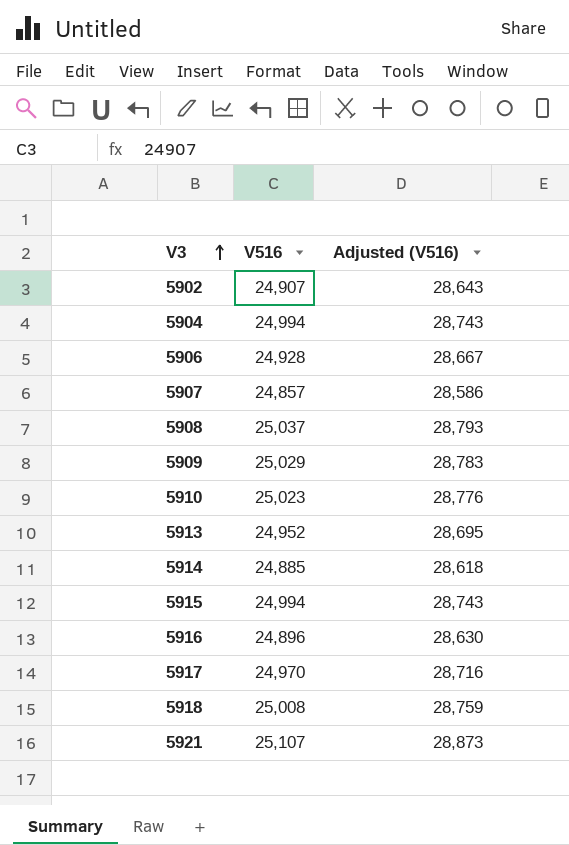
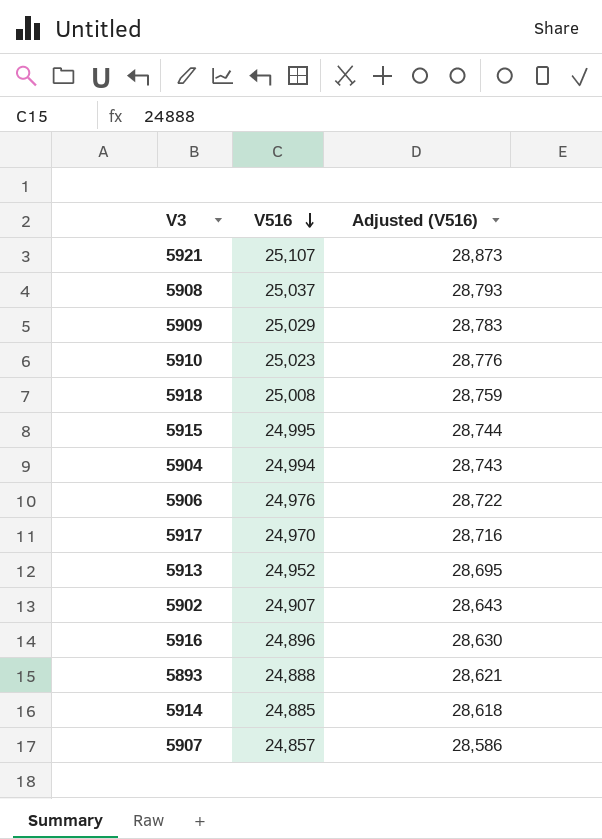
row order: V3 ascending -> V516 descending
5915 | V516: 24,994 -> 24,995
5915 | Adjusted (V516): 28,743 -> 28,744
5906 | V516: 24,928 -> 24,976
5906 | Adjusted (V516): 28,667 -> 28,722
row 5893: none -> 24,888 | 28,621

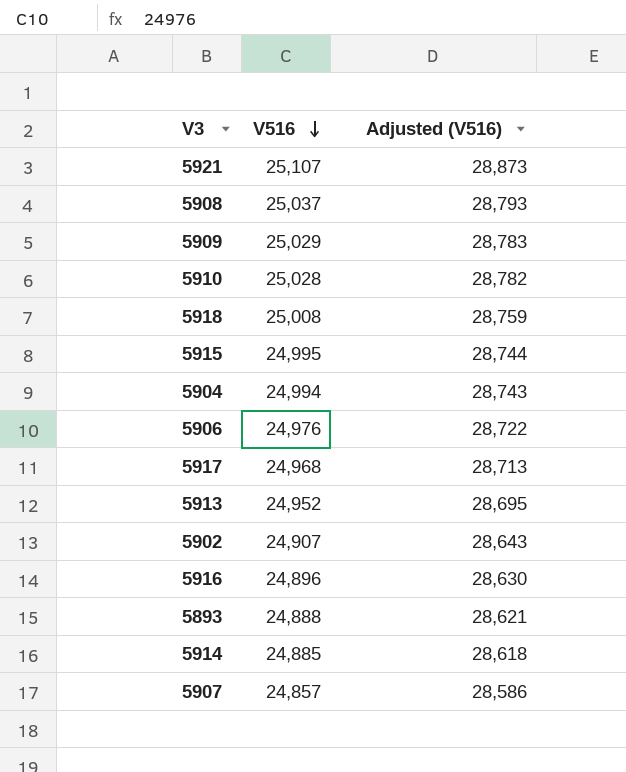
5910 | V516: 25,023 -> 25,028
5910 | Adjusted (V516): 28,776 -> 28,782
5917 | V516: 24,970 -> 24,968
5917 | Adjusted (V516): 28,716 -> 28,713

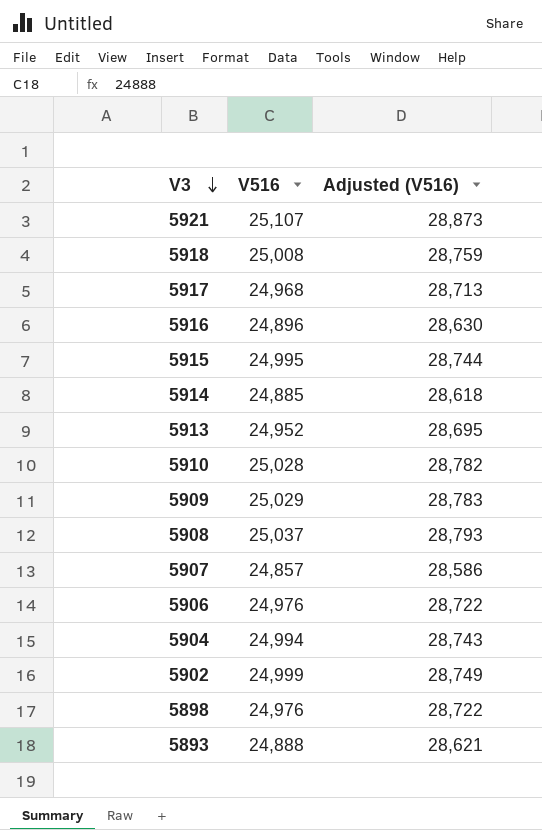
row order: V516 descending -> V3 descending
5902 | V516: 24,907 -> 24,999
5902 | Adjusted (V516): 28,643 -> 28,749
row 5898: none -> 24,976 | 28,722

